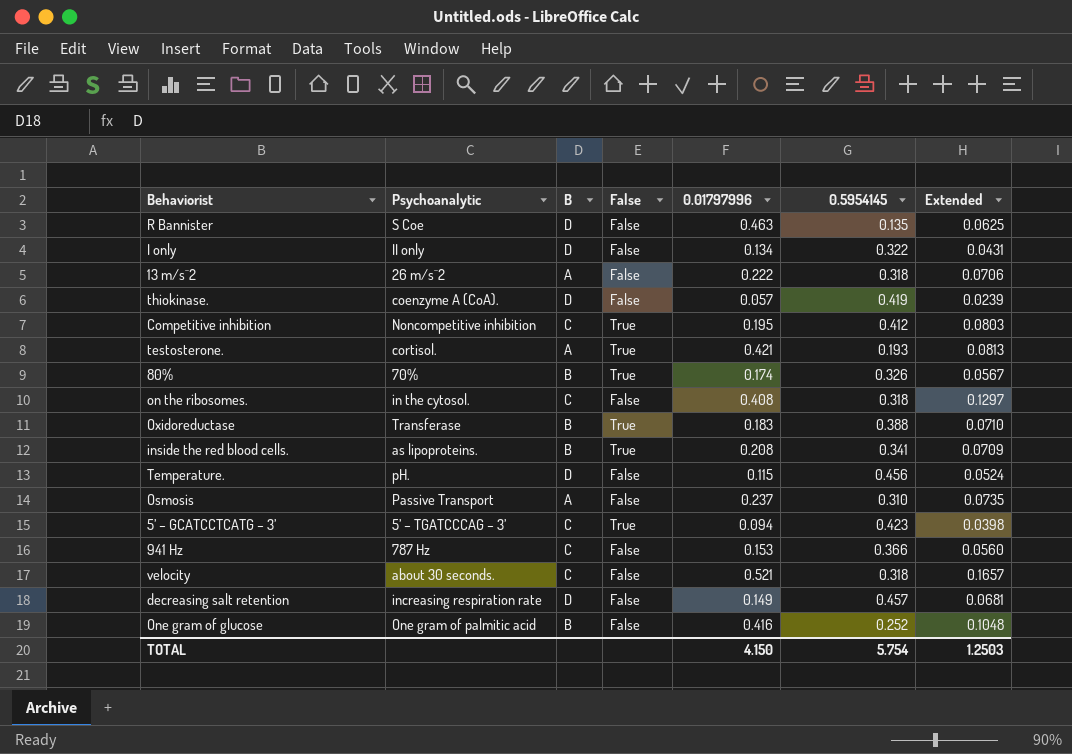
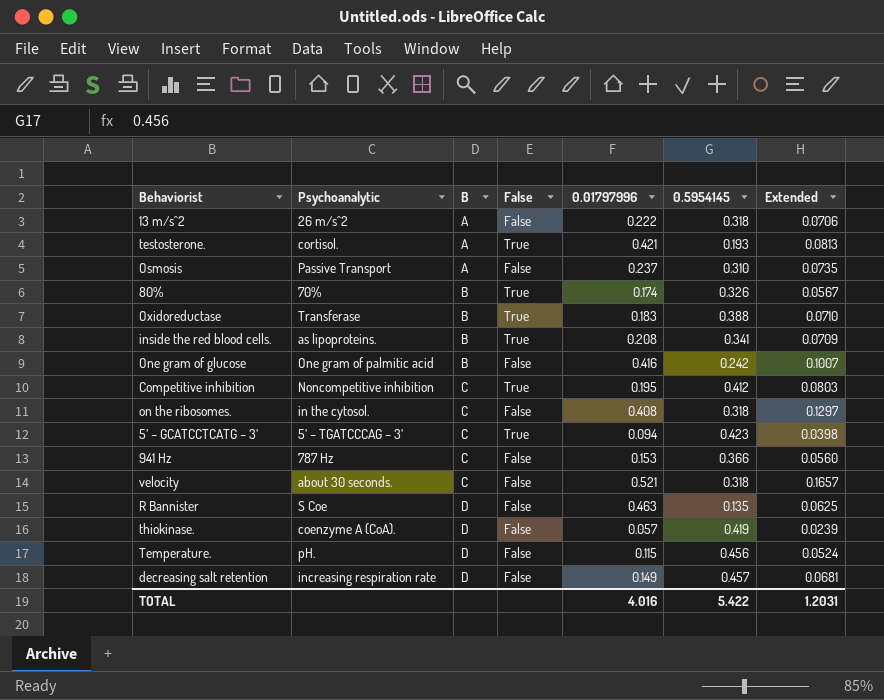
row order: none -> B ascending
row I only: II only | D | False | 0.134 | 0.322 | 0.0431 -> none
One gram of glucose | 0.5954145: 0.252 -> 0.242
One gram of glucose | Extended: 0.1048 -> 0.1007
TOTAL | 0.01797996: 4.150 -> 4.016
TOTAL | 0.5954145: 5.754 -> 5.422
TOTAL | Extended: 1.2503 -> 1.2031

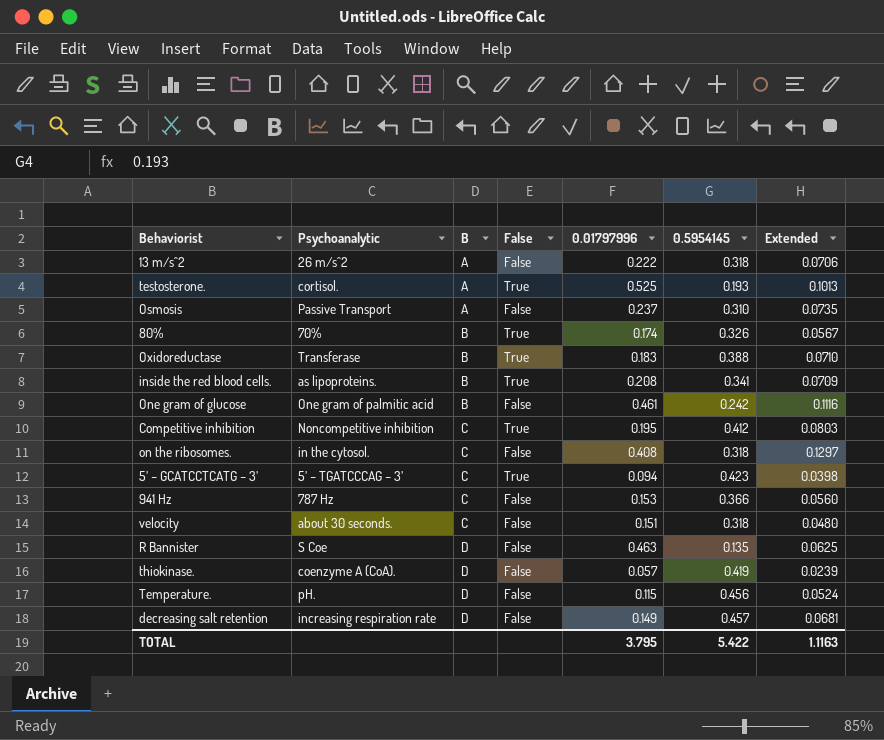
testosterone. | 0.01797996: 0.421 -> 0.525
testosterone. | Extended: 0.0813 -> 0.1013
One gram of glucose | 0.01797996: 0.416 -> 0.461
One gram of glucose | Extended: 0.1007 -> 0.1116
velocity | 0.01797996: 0.521 -> 0.151
velocity | Extended: 0.1657 -> 0.0480
TOTAL | 0.01797996: 4.016 -> 3.795
TOTAL | Extended: 1.2031 -> 1.1163

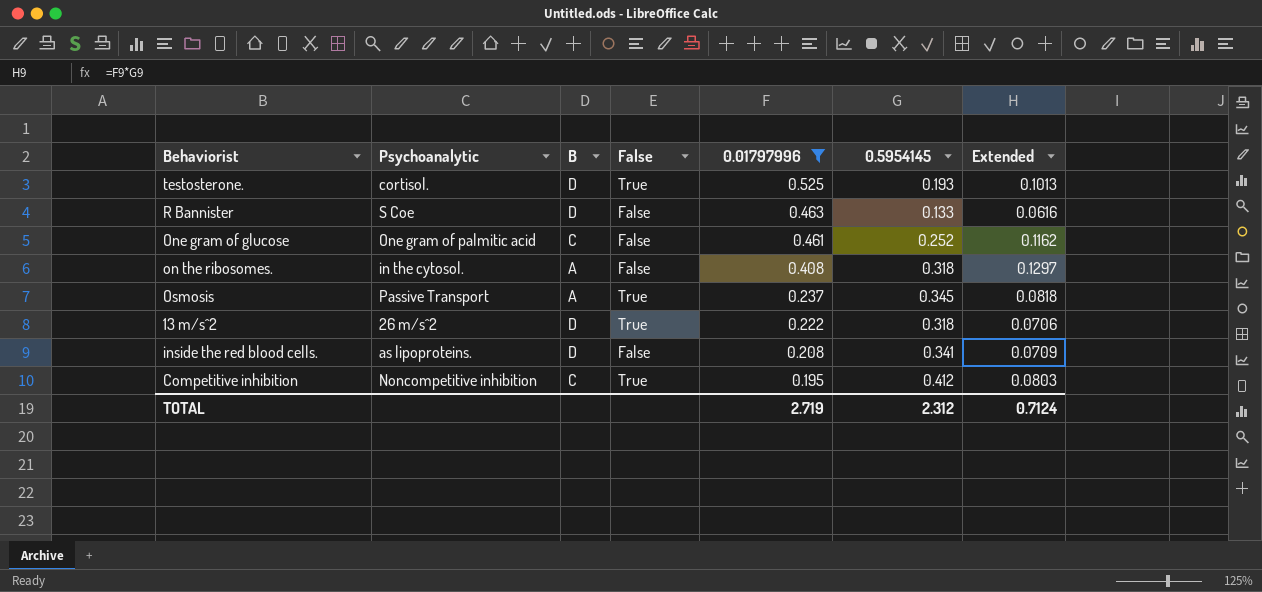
filter: none -> 0.01797996 >= 0.195
row order: B ascending -> 0.01797996 descending
testosterone. | B: A -> D
R Bannister | 0.5954145: 0.135 -> 0.133
R Bannister | Extended: 0.0625 -> 0.0616
One gram of glucose | B: B -> C
One gram of glucose | 0.5954145: 0.242 -> 0.252
One gram of glucose | Extended: 0.1116 -> 0.1162
on the ribosomes. | B: C -> A
Osmosis | False: False -> True
Osmosis | 0.5954145: 0.310 -> 0.345
Osmosis | Extended: 0.0735 -> 0.0818
13 m/s^2 | B: A -> D
13 m/s^2 | False: False -> True
inside the red blood cells. | B: B -> D
inside the red blood cells. | False: True -> False
TOTAL | 0.01797996: 3.795 -> 2.719
TOTAL | 0.5954145: 5.422 -> 2.312
TOTAL | Extended: 1.1163 -> 0.7124

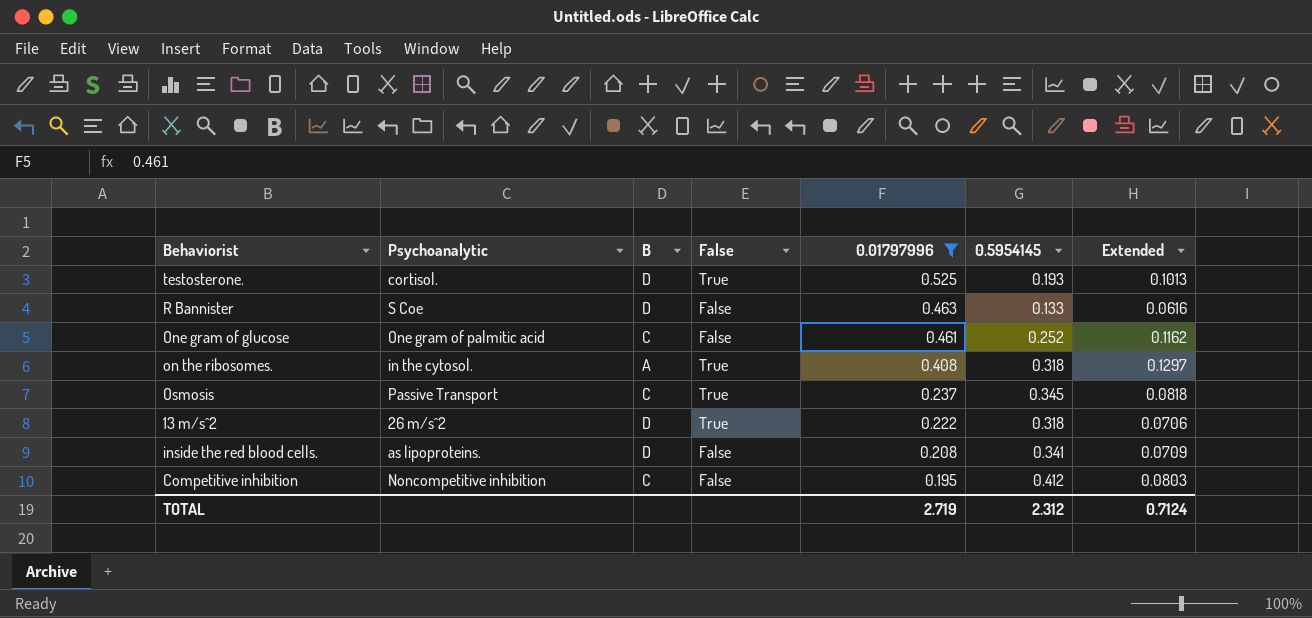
on the ribosomes. | False: False -> True
Osmosis | B: A -> C
Competitive inhibition | False: True -> False

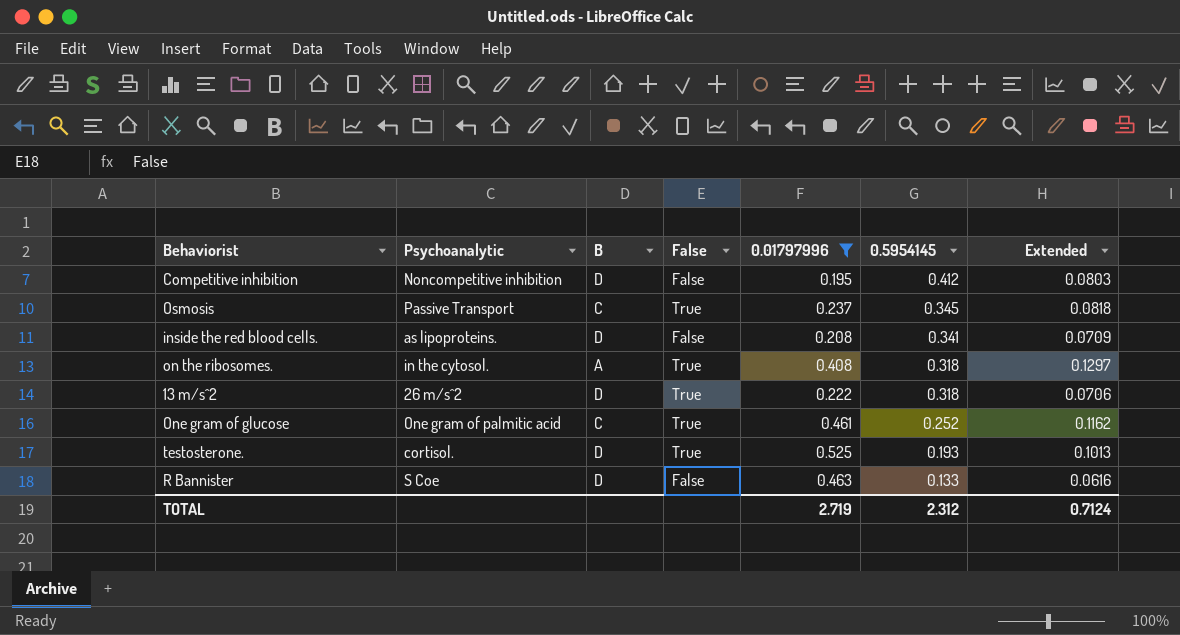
row order: 0.01797996 descending -> 0.5954145 descending
Competitive inhibition | B: C -> D
One gram of glucose | False: False -> True

